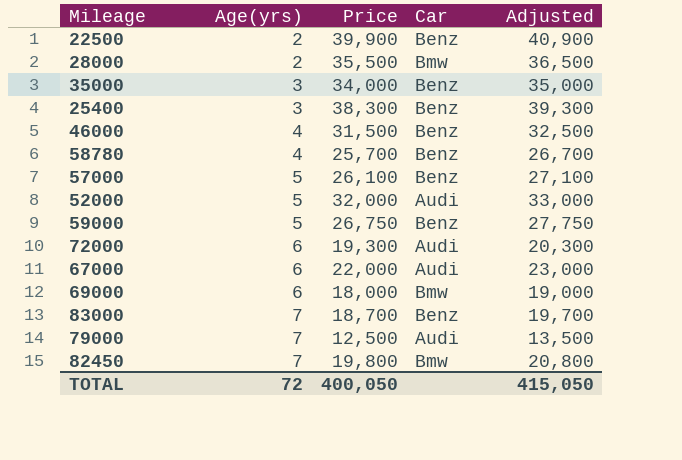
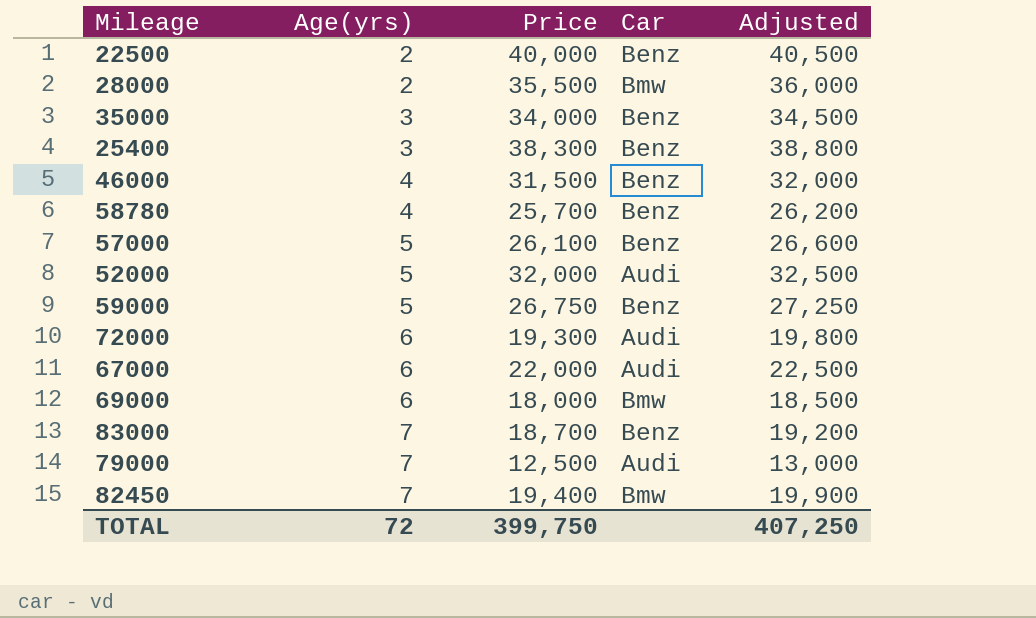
column Adjusted | formula: [Price] + 1000 -> [Price] + 500
22500 | Price: 39,900 -> 40,000
82450 | Price: 19,800 -> 19,400
TOTAL | Price: 400,050 -> 399,750
TOTAL | Adjusted: 415,050 -> 407,250

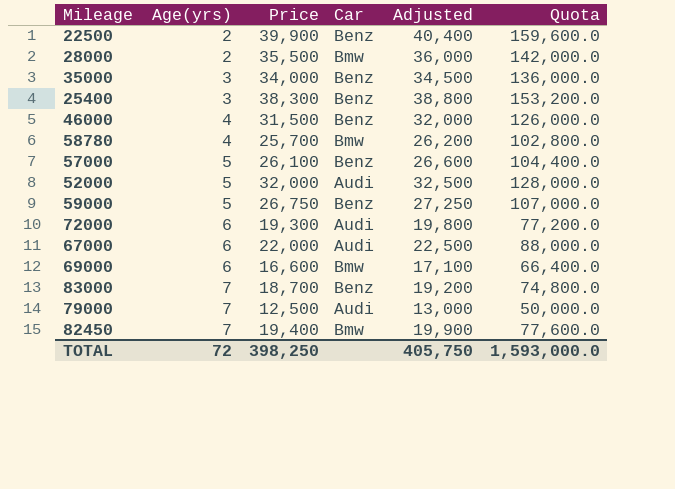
column Quota | formula: none -> [Price] * 4
22500 | Price: 40,000 -> 39,900
22500 | Adjusted: 40,500 -> 40,400
58780 | Car: Benz -> Bmw
69000 | Price: 18,000 -> 16,600
69000 | Adjusted: 18,500 -> 17,100
TOTAL | Price: 399,750 -> 398,250
TOTAL | Adjusted: 407,250 -> 405,750

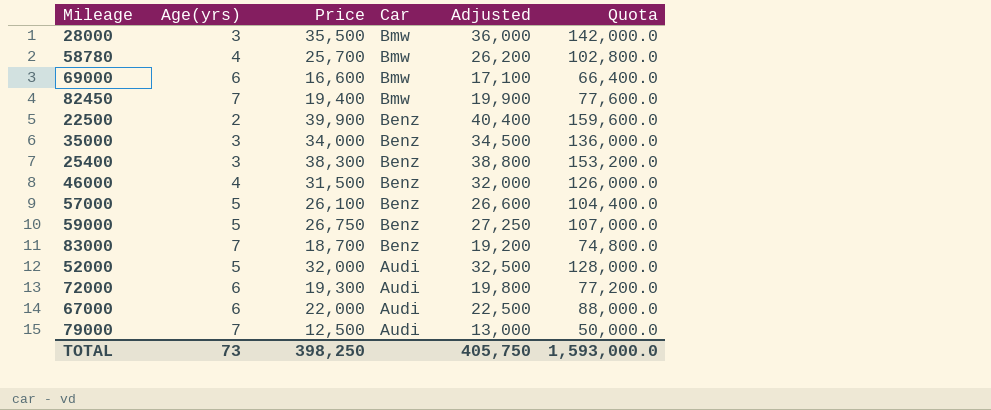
row order: Age(yrs) ascending -> Car descending
28000 | Age(yrs): 2 -> 3
TOTAL | Age(yrs): 72 -> 73

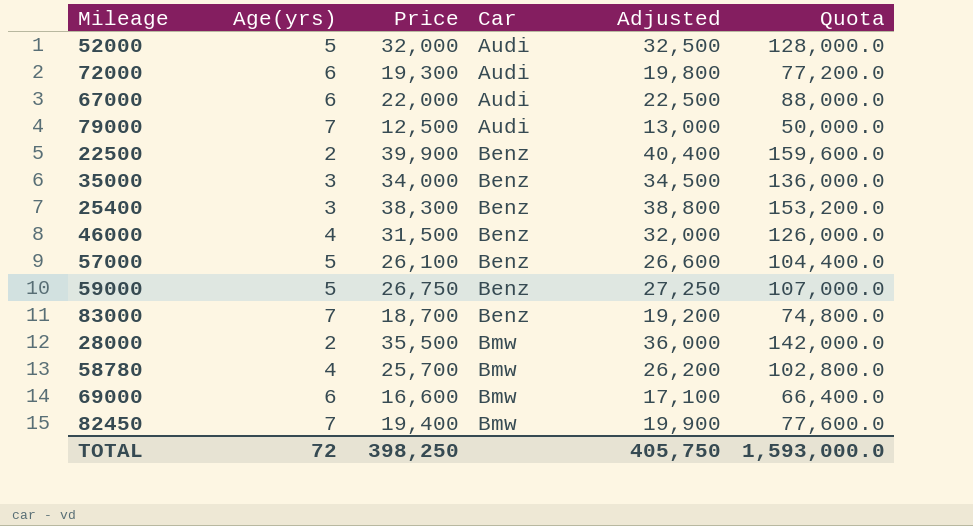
row order: Car descending -> Car ascending
28000 | Age(yrs): 3 -> 2
TOTAL | Age(yrs): 73 -> 72

